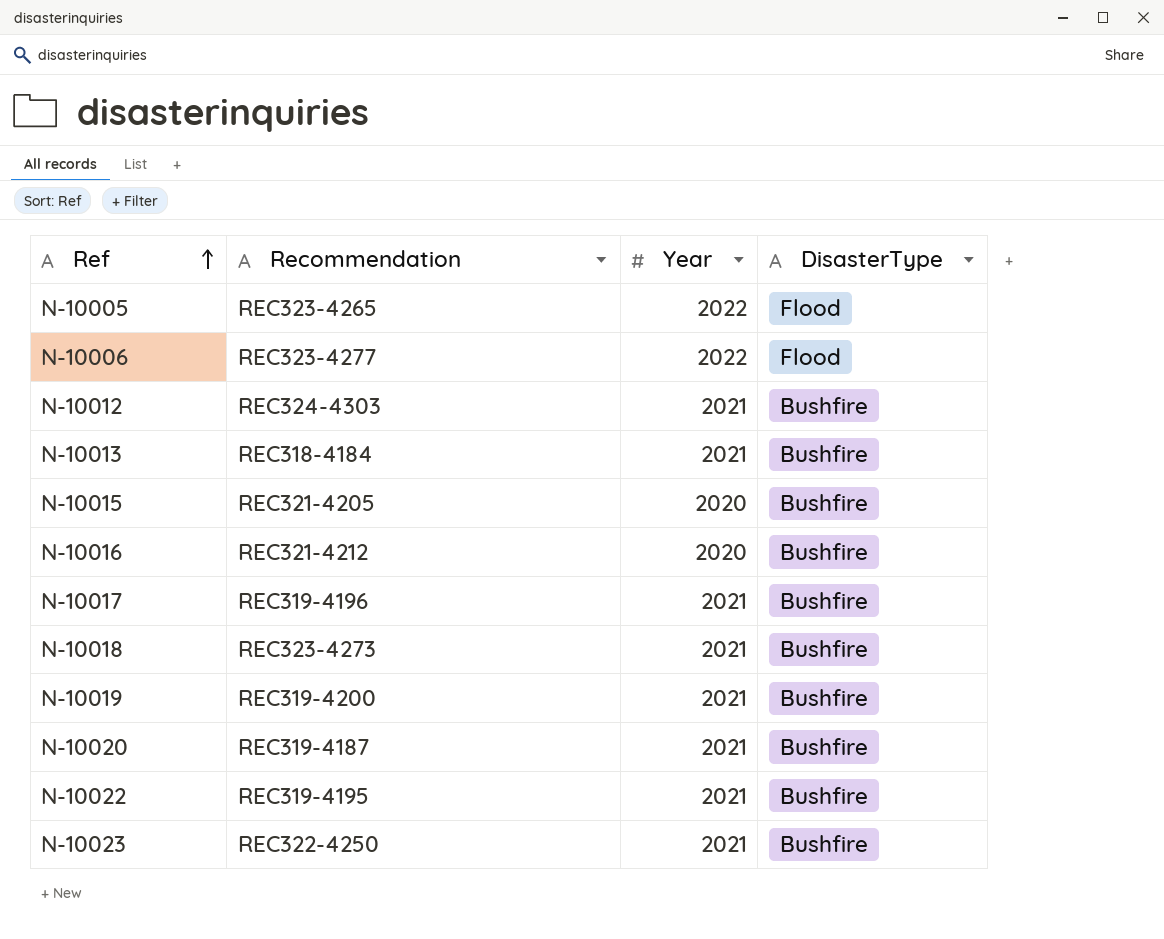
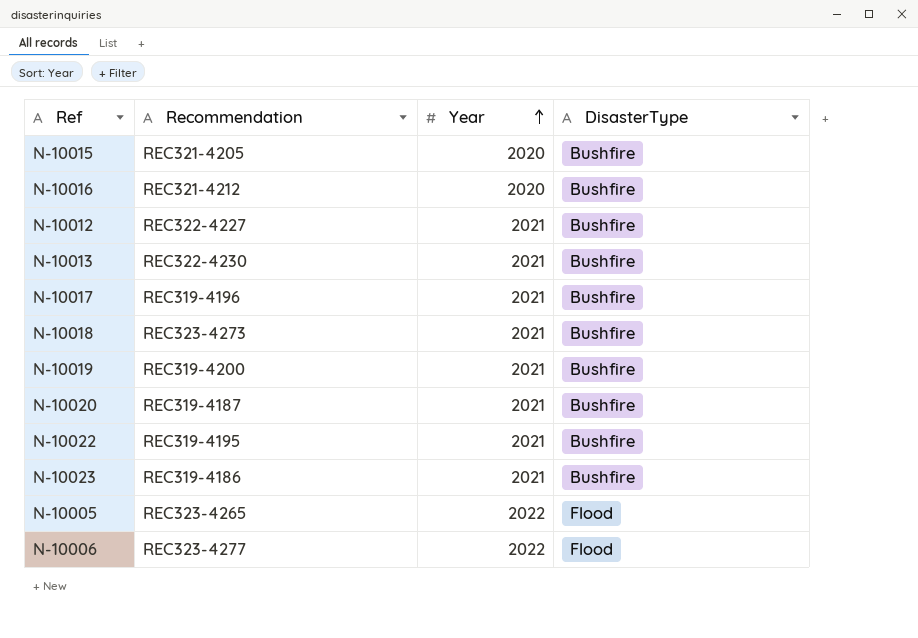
row order: Ref ascending -> Year ascending
N-10012 | Recommendation: REC324-4303 -> REC322-4227
N-10013 | Recommendation: REC318-4184 -> REC322-4230
N-10023 | Recommendation: REC322-4250 -> REC319-4186

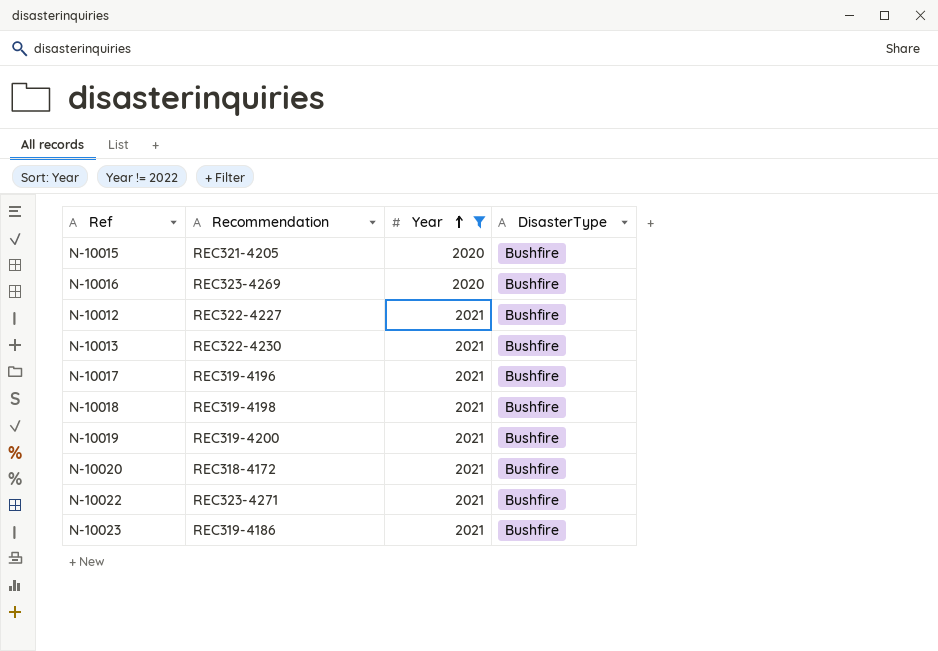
filter: none -> Year != 2022
N-10016 | Recommendation: REC321-4212 -> REC323-4269
N-10018 | Recommendation: REC323-4273 -> REC319-4198
N-10020 | Recommendation: REC319-4187 -> REC318-4172
N-10022 | Recommendation: REC319-4195 -> REC323-4271

